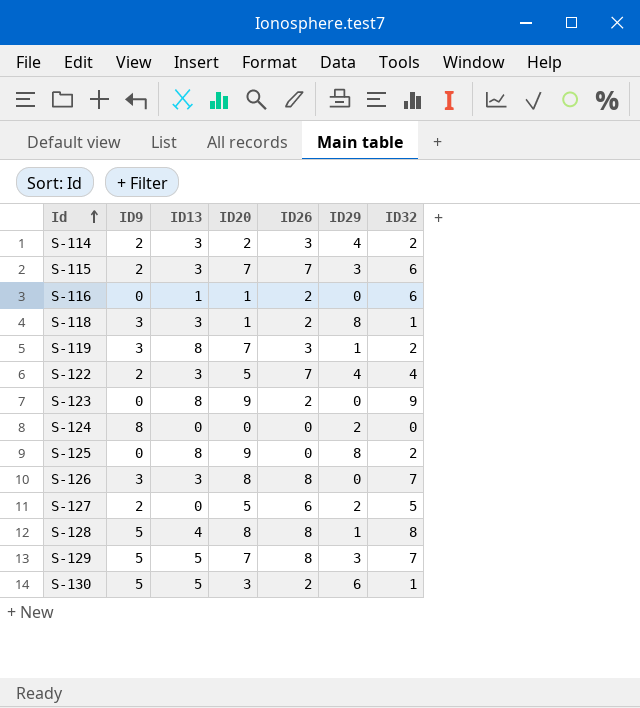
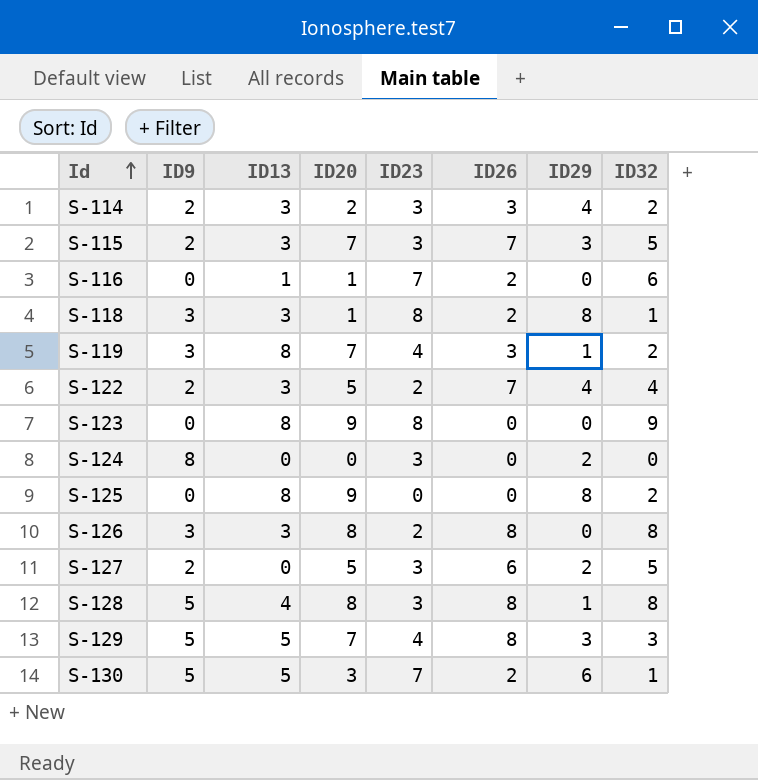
column ID23 | position: none -> 5
S-115 | ID32: 6 -> 5
S-123 | ID26: 2 -> 0
S-126 | ID32: 7 -> 8
S-129 | ID32: 7 -> 3

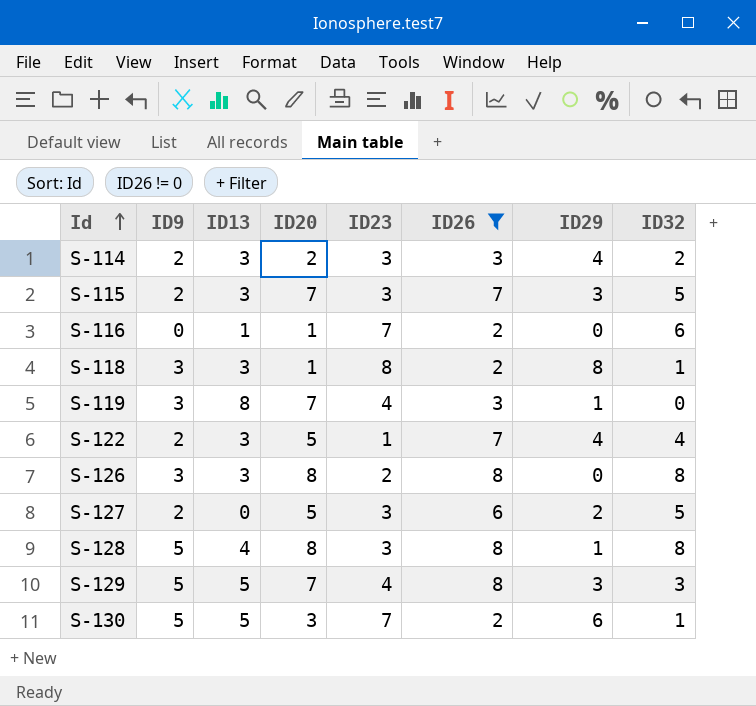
filter: none -> ID26 != 0
S-119 | ID32: 2 -> 0
S-122 | ID23: 2 -> 1

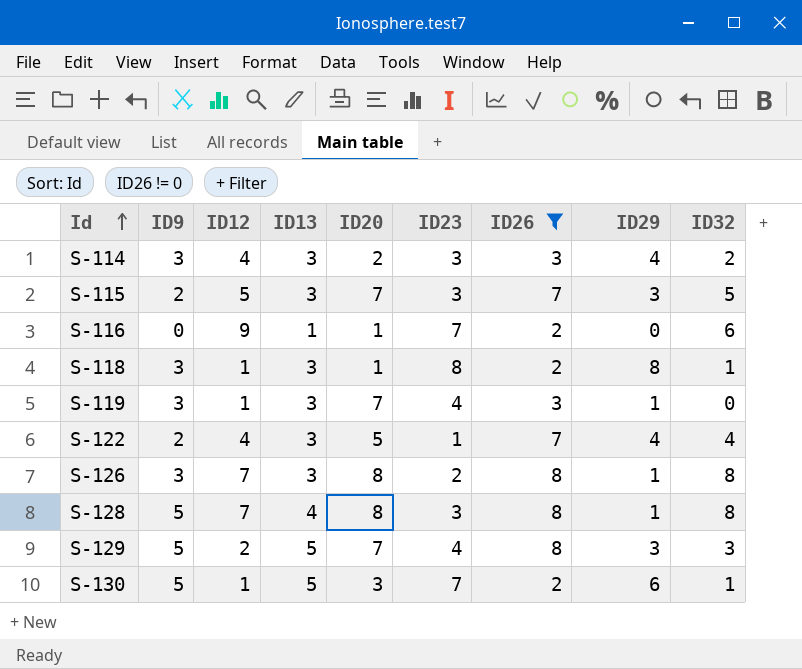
column ID12 | position: none -> 3
row S-127: 2 | 0 | 5 | 3 | 6 | 2 | 5 -> none
S-114 | ID9: 2 -> 3
S-119 | ID13: 8 -> 3
S-126 | ID29: 0 -> 1

